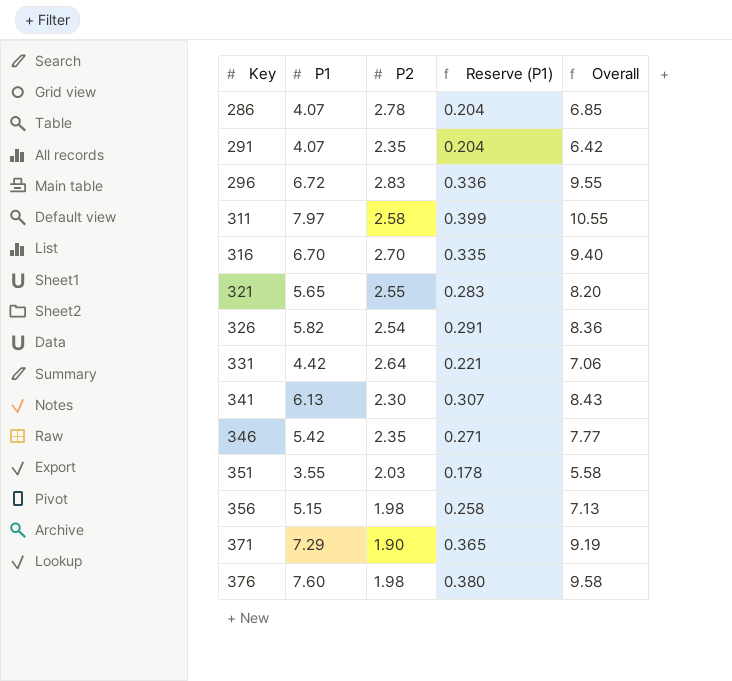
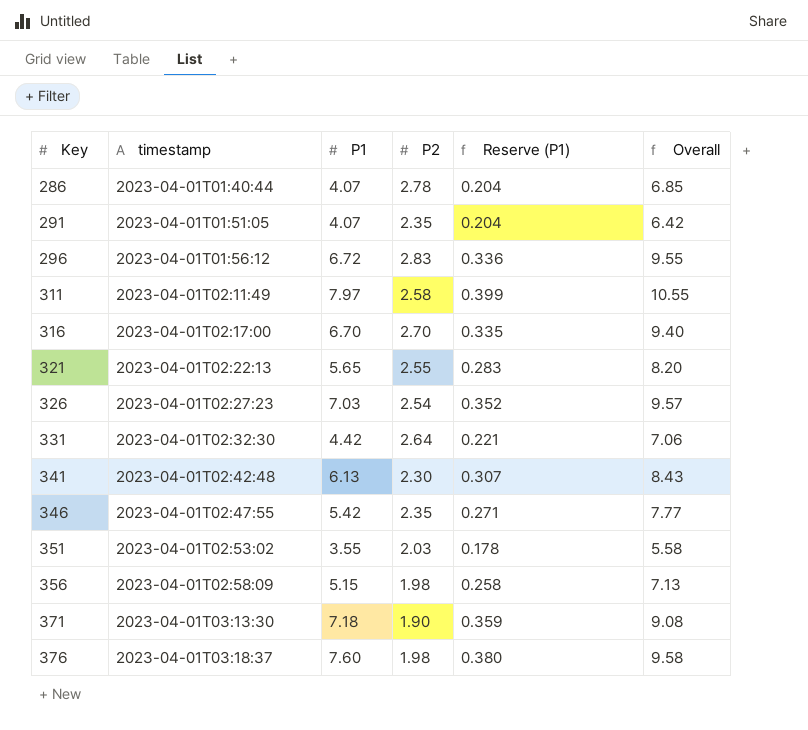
column timestamp | position: none -> 2
326 | P1: 5.82 -> 7.03
326 | Reserve (P1): 0.291 -> 0.352
326 | Overall: 8.36 -> 9.57
371 | P1: 7.29 -> 7.18
371 | Reserve (P1): 0.365 -> 0.359
371 | Overall: 9.19 -> 9.08

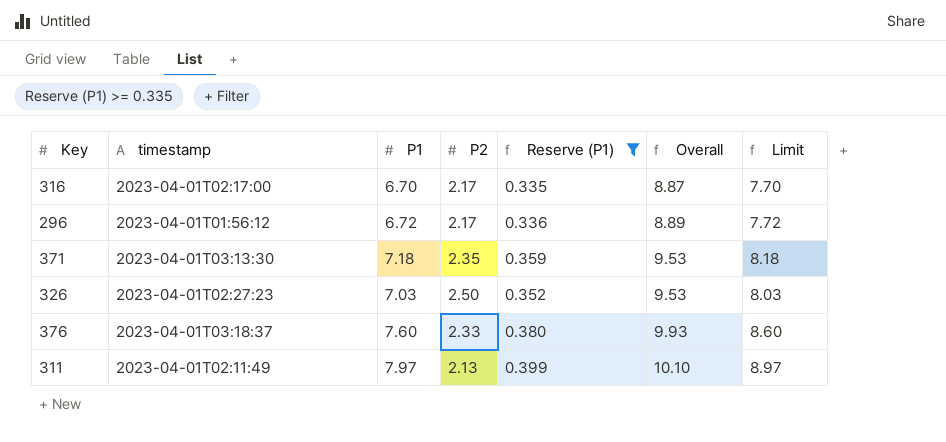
filter: none -> Reserve (P1) >= 0.335
row order: Key ascending -> Overall ascending
column Limit | formula: none -> [P1] + 1
316 | P2: 2.70 -> 2.17
316 | Overall: 9.40 -> 8.87
296 | P2: 2.83 -> 2.17
296 | Overall: 9.55 -> 8.89
371 | P2: 1.90 -> 2.35
371 | Overall: 9.08 -> 9.53
326 | P2: 2.54 -> 2.50
326 | Overall: 9.57 -> 9.53
376 | P2: 1.98 -> 2.33
376 | Overall: 9.58 -> 9.93
311 | P2: 2.58 -> 2.13
311 | Overall: 10.55 -> 10.10

